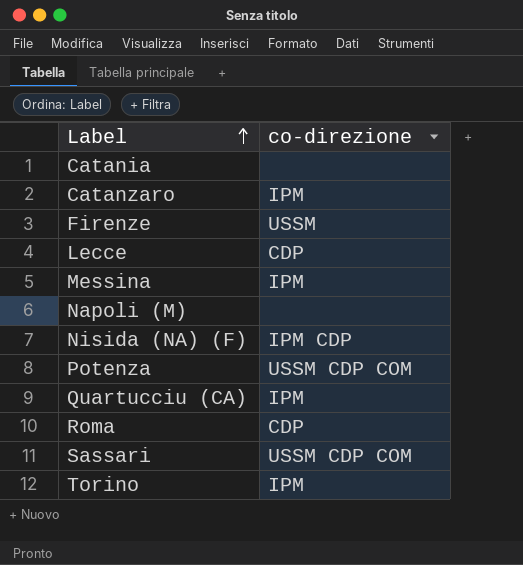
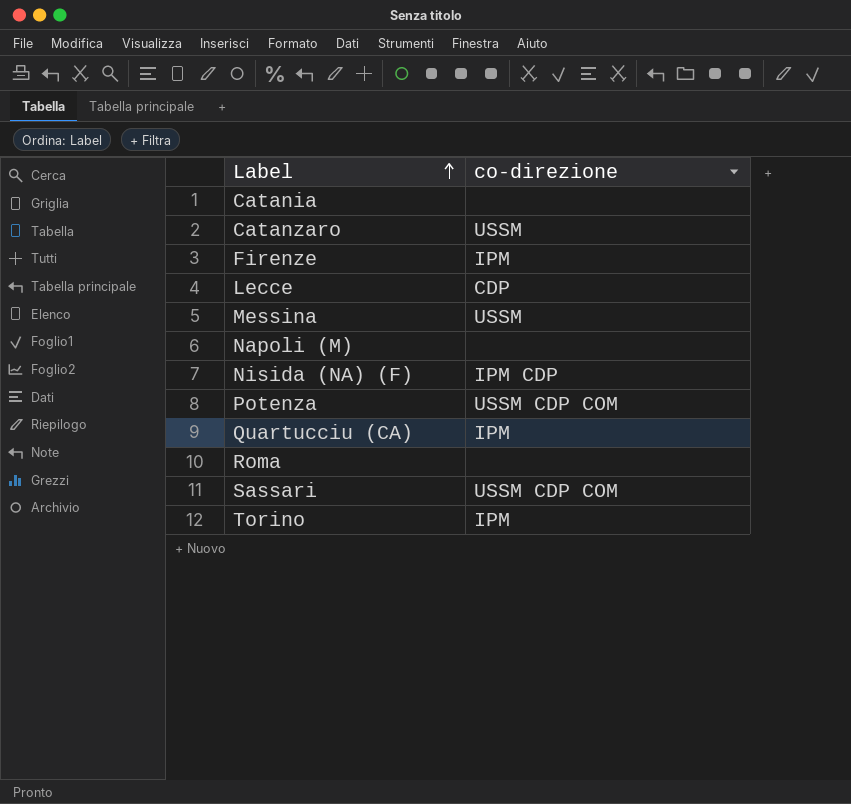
Catanzaro | co-direzione: IPM -> USSM
Firenze | co-direzione: USSM -> IPM
Messina | co-direzione: IPM -> USSM
Roma | co-direzione: CDP -> none

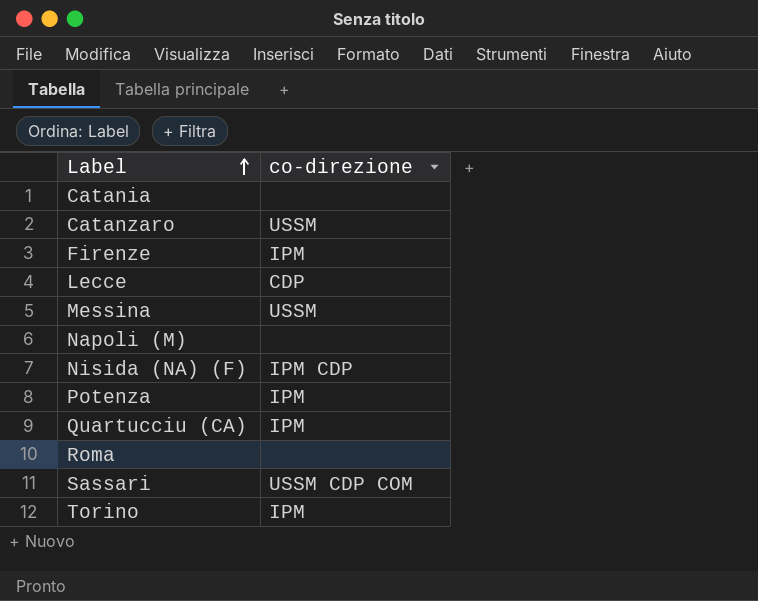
Potenza | co-direzione: USSM CDP COM -> IPM

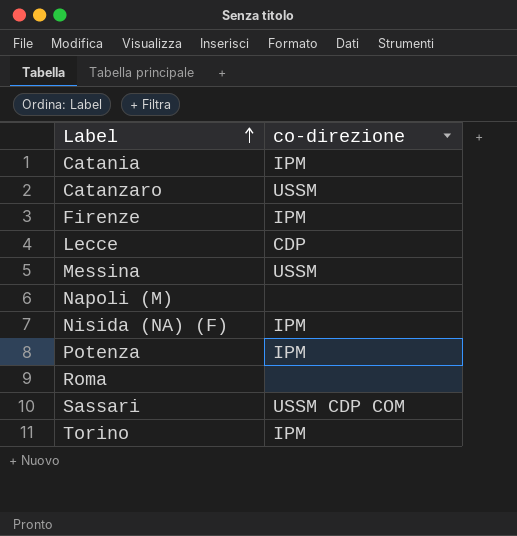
row Quartucciu (CA): IPM -> none
Catania | co-direzione: none -> IPM
Nisida (NA) (F) | co-direzione: IPM CDP -> IPM

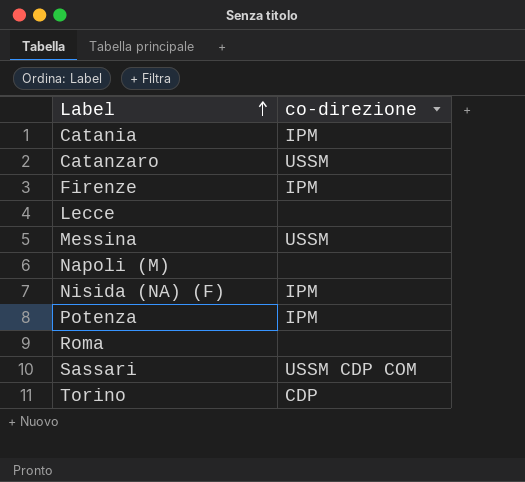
Lecce | co-direzione: CDP -> none
Torino | co-direzione: IPM -> CDP

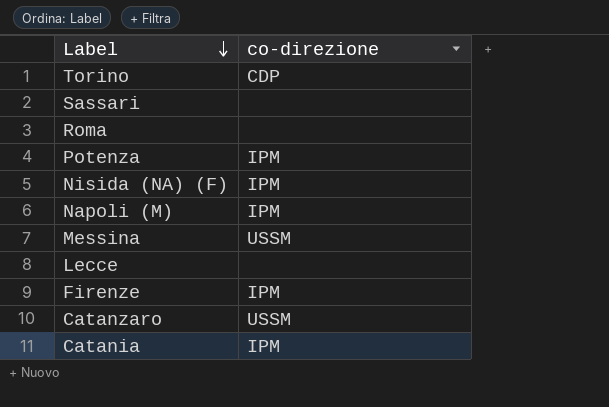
row order: Label ascending -> Label descending
Sassari | co-direzione: USSM CDP COM -> none
Napoli (M) | co-direzione: none -> IPM

